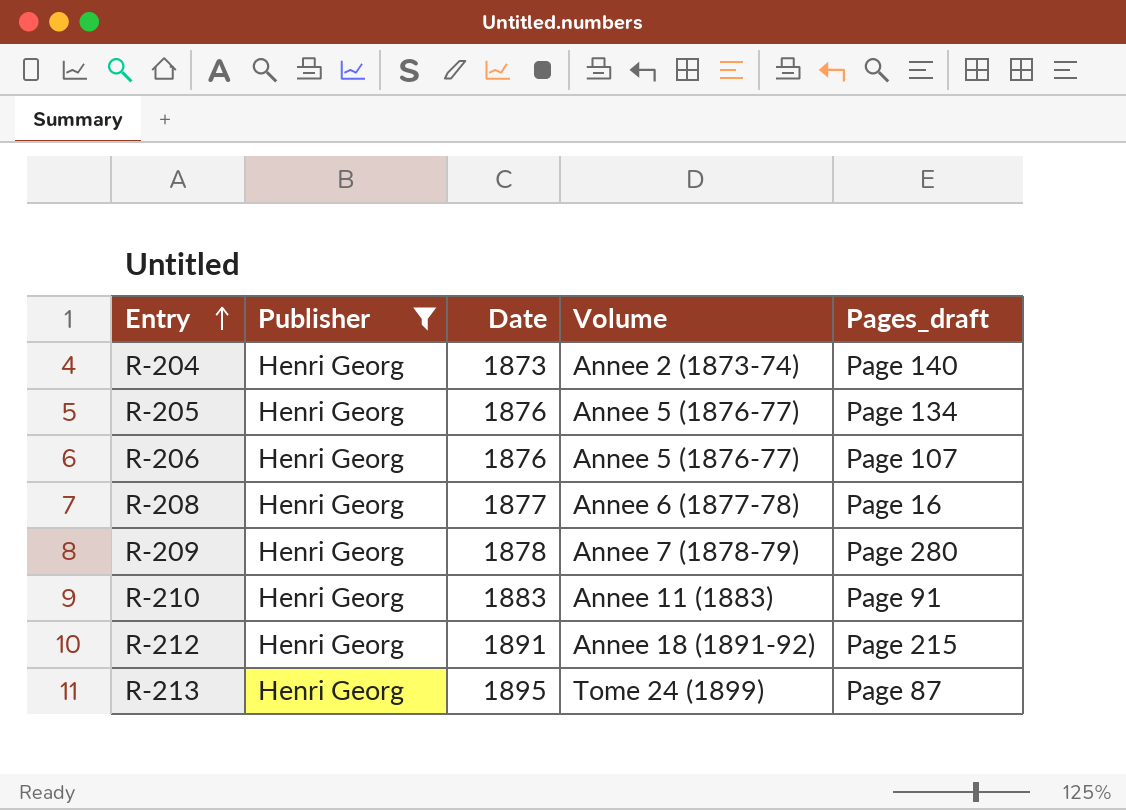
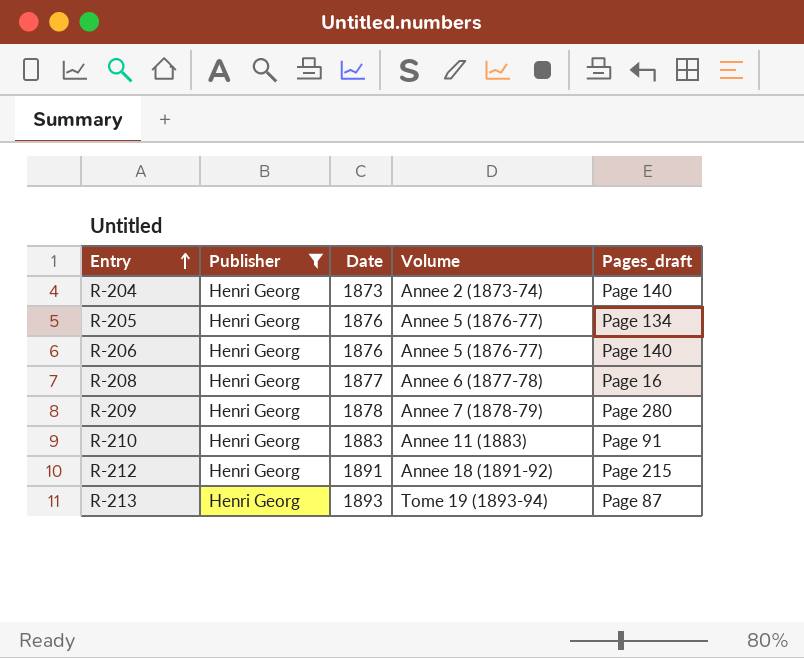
R-206 | Pages_draft: Page 107 -> Page 140
R-213 | Date: 1895 -> 1893
R-213 | Volume: Tome 24 (1899) -> Tome 19 (1893-94)

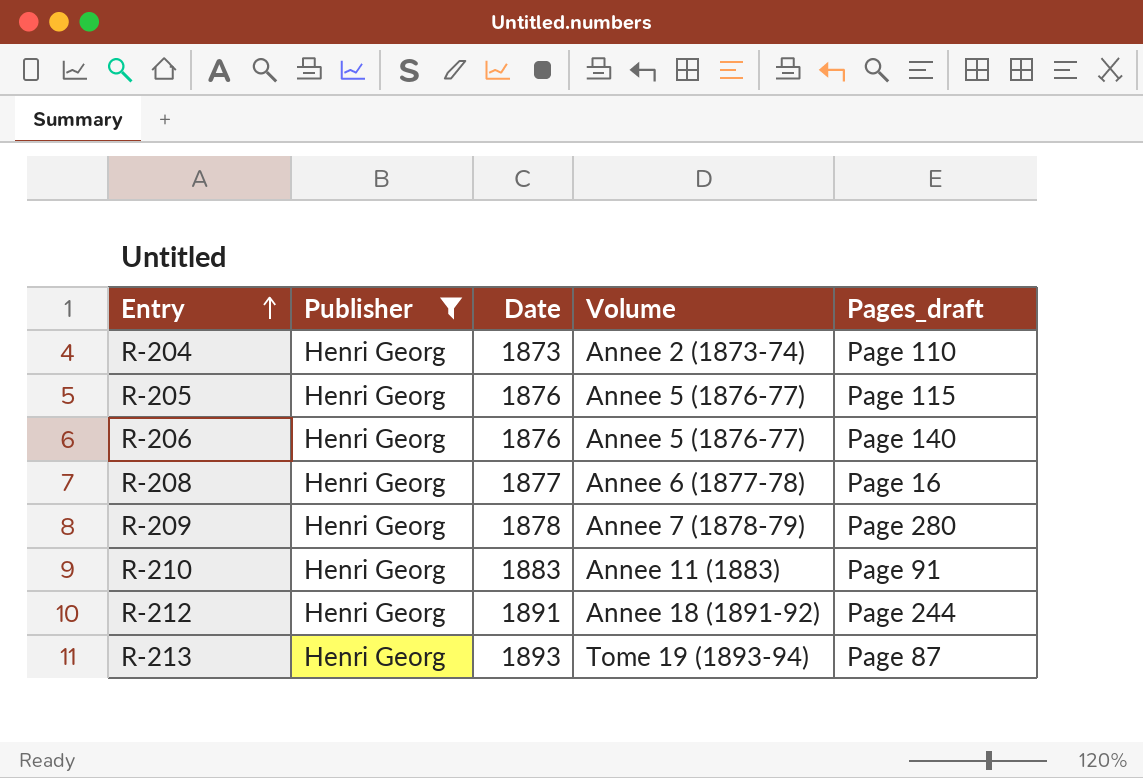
R-204 | Pages_draft: Page 140 -> Page 110
R-205 | Pages_draft: Page 134 -> Page 115
R-212 | Pages_draft: Page 215 -> Page 244

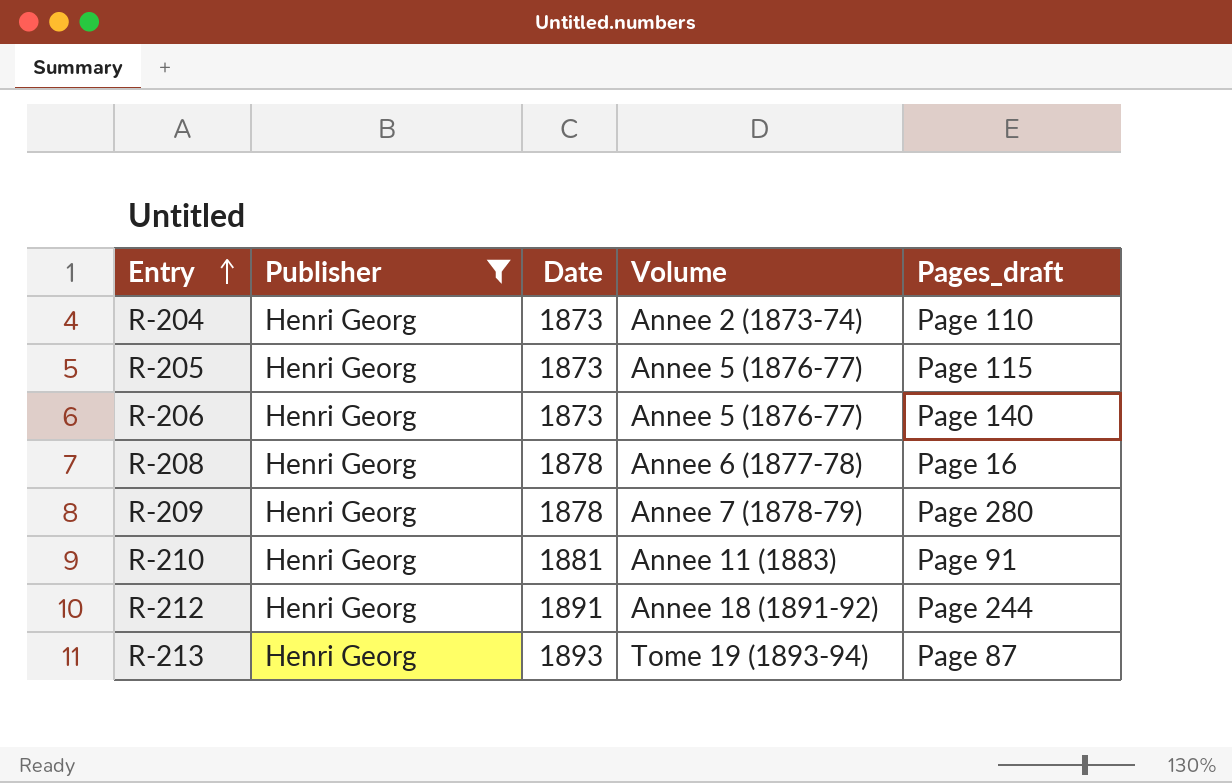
R-205 | Date: 1876 -> 1873
R-206 | Date: 1876 -> 1873
R-208 | Date: 1877 -> 1878
R-210 | Date: 1883 -> 1881

